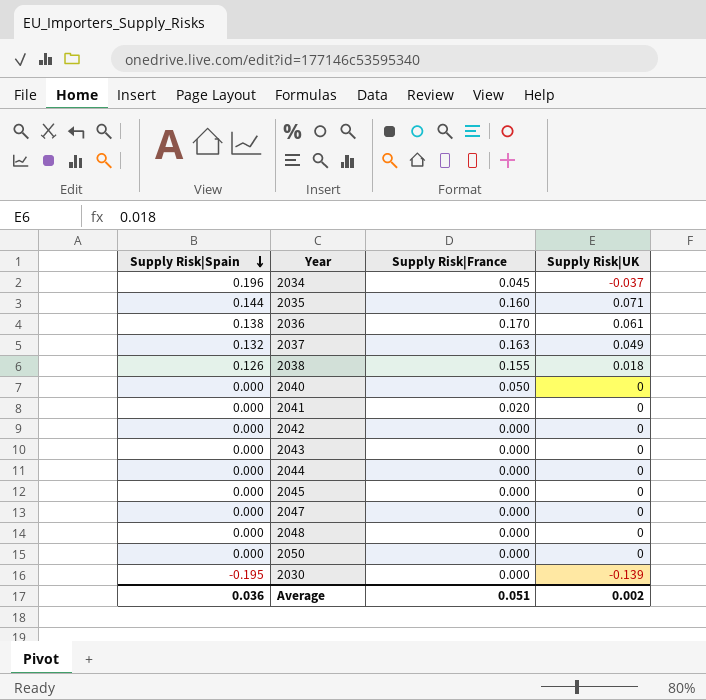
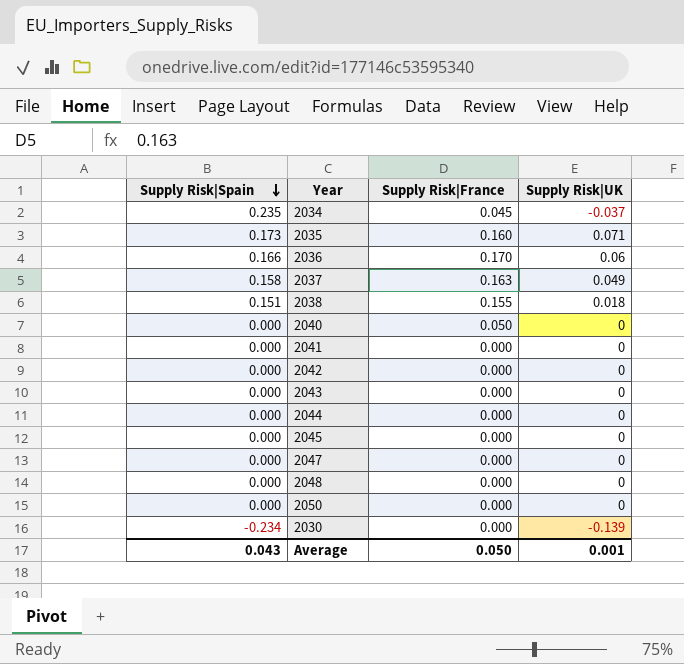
2034 | Supply Risk|Spain: 0.196 -> 0.235
2035 | Supply Risk|Spain: 0.144 -> 0.173
2036 | Supply Risk|Spain: 0.138 -> 0.166
2036 | Supply Risk|UK: 0.061 -> 0.06
2037 | Supply Risk|Spain: 0.132 -> 0.158
2038 | Supply Risk|Spain: 0.126 -> 0.151
2041 | Supply Risk|France: 0.020 -> 0.000
2030 | Supply Risk|Spain: -0.195 -> -0.234
Average | Supply Risk|Spain: 0.036 -> 0.043
Average | Supply Risk|France: 0.051 -> 0.050
Average | Supply Risk|UK: 0.002 -> 0.001

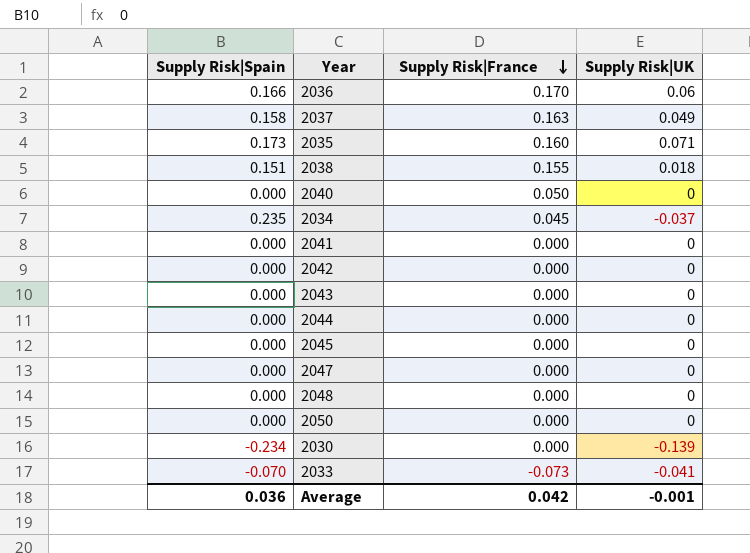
row order: Supply Risk|Spain descending -> Supply Risk|France descending
row 2033: none -> -0.070 | -0.073 | -0.041
Average | Supply Risk|Spain: 0.043 -> 0.036
Average | Supply Risk|France: 0.050 -> 0.042
Average | Supply Risk|UK: 0.001 -> -0.001

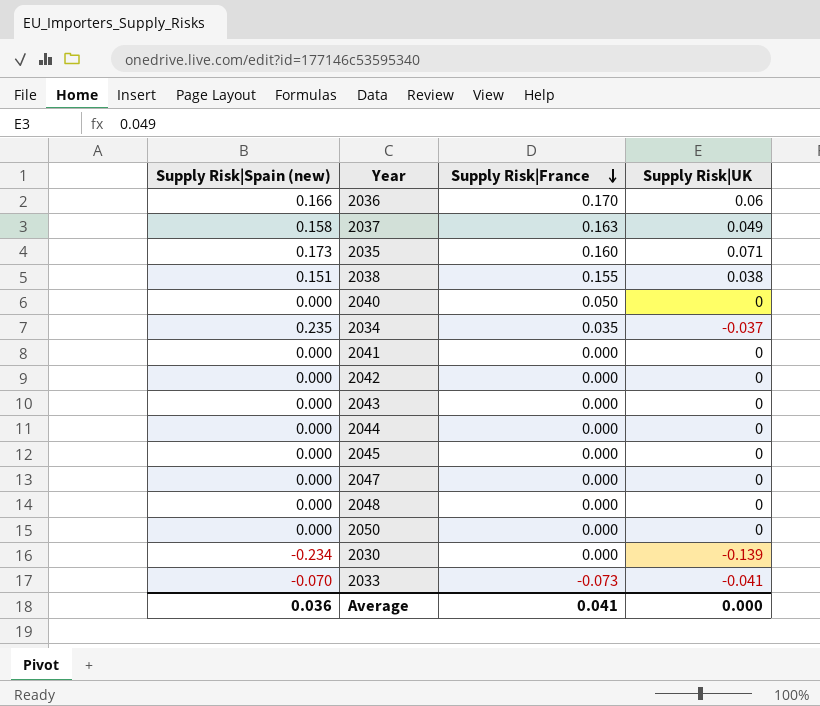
column name: Supply Risk|Spain -> Supply Risk|Spain (new)
2038 | Supply Risk|UK: 0.018 -> 0.038
2034 | Supply Risk|France: 0.045 -> 0.035
Average | Supply Risk|France: 0.042 -> 0.041
Average | Supply Risk|UK: -0.001 -> 0.000

